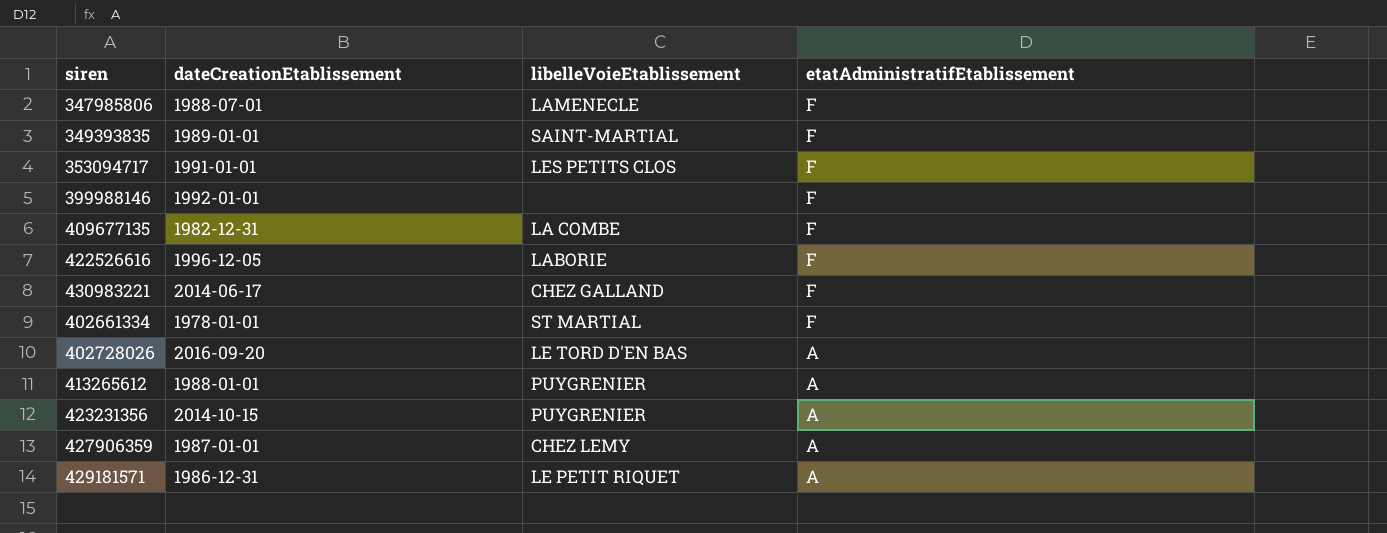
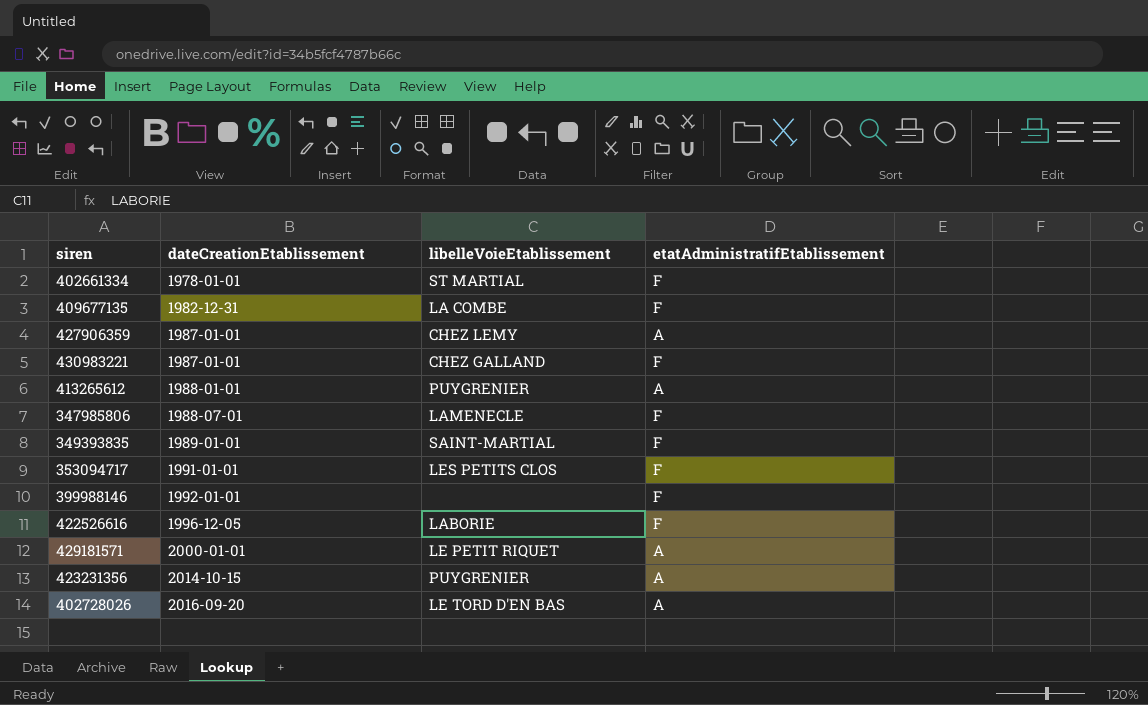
row order: etatAdministratifEtablissement descending -> dateCreationEtablissement ascending
430983221 | dateCreationEtablissement: 2014-06-17 -> 1987-01-01
429181571 | dateCreationEtablissement: 1986-12-31 -> 2000-01-01

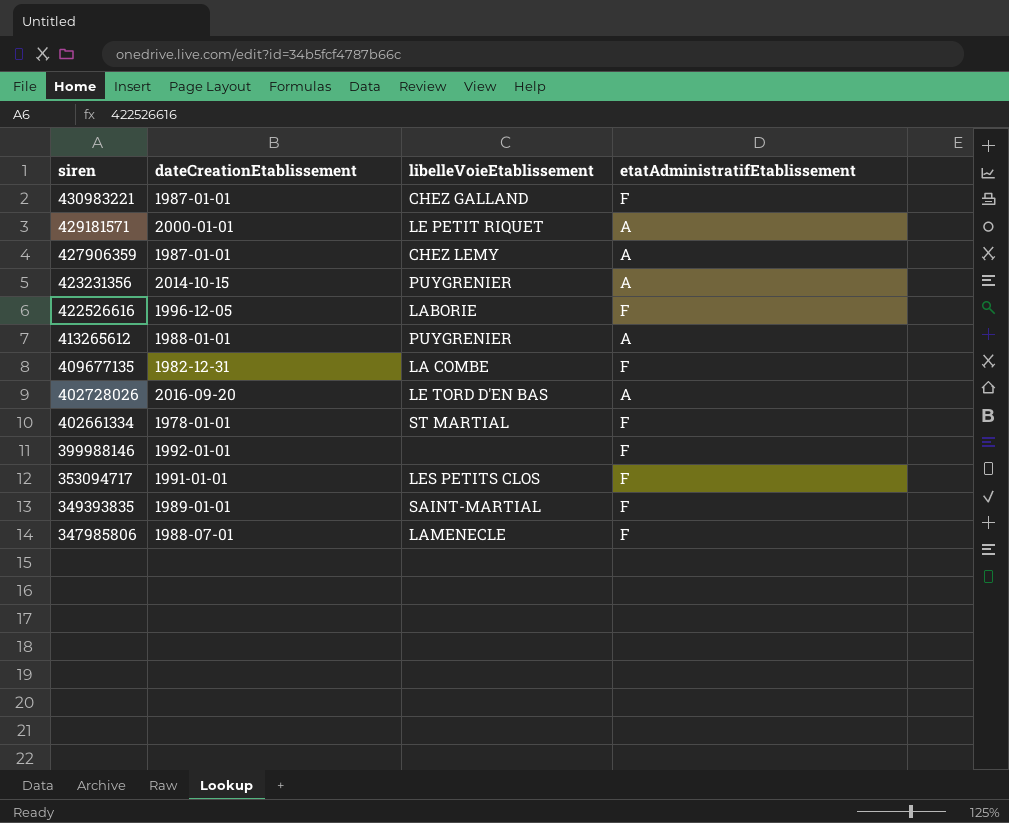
row order: dateCreationEtablissement ascending -> siren descending

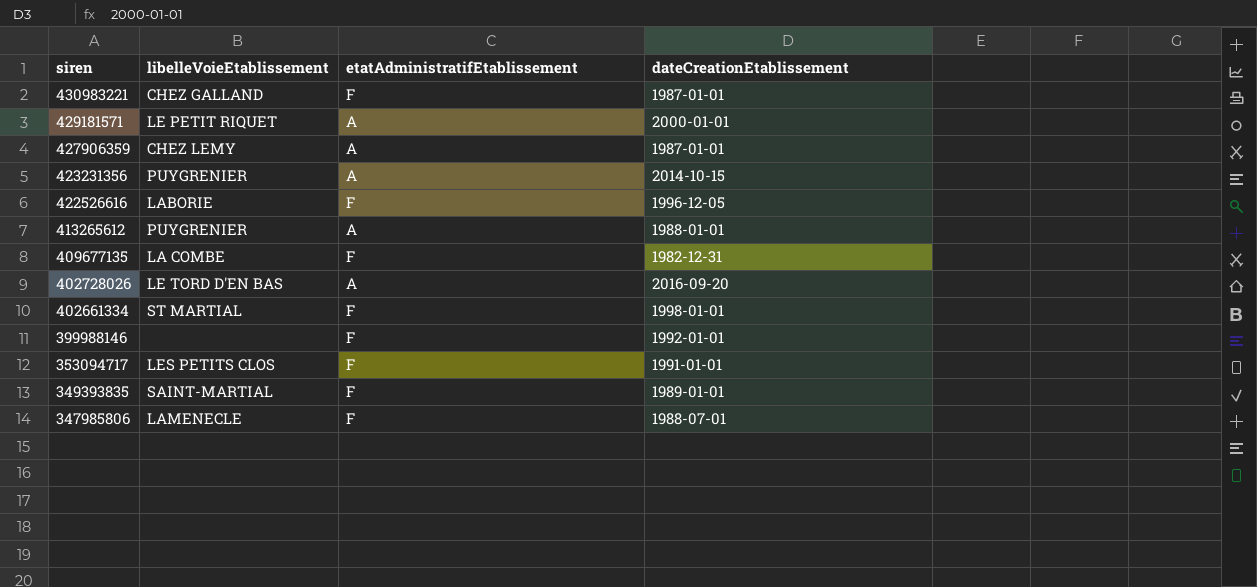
column dateCreationEtablissement | position: 2 -> 4
402661334 | dateCreationEtablissement: 1978-01-01 -> 1998-01-01

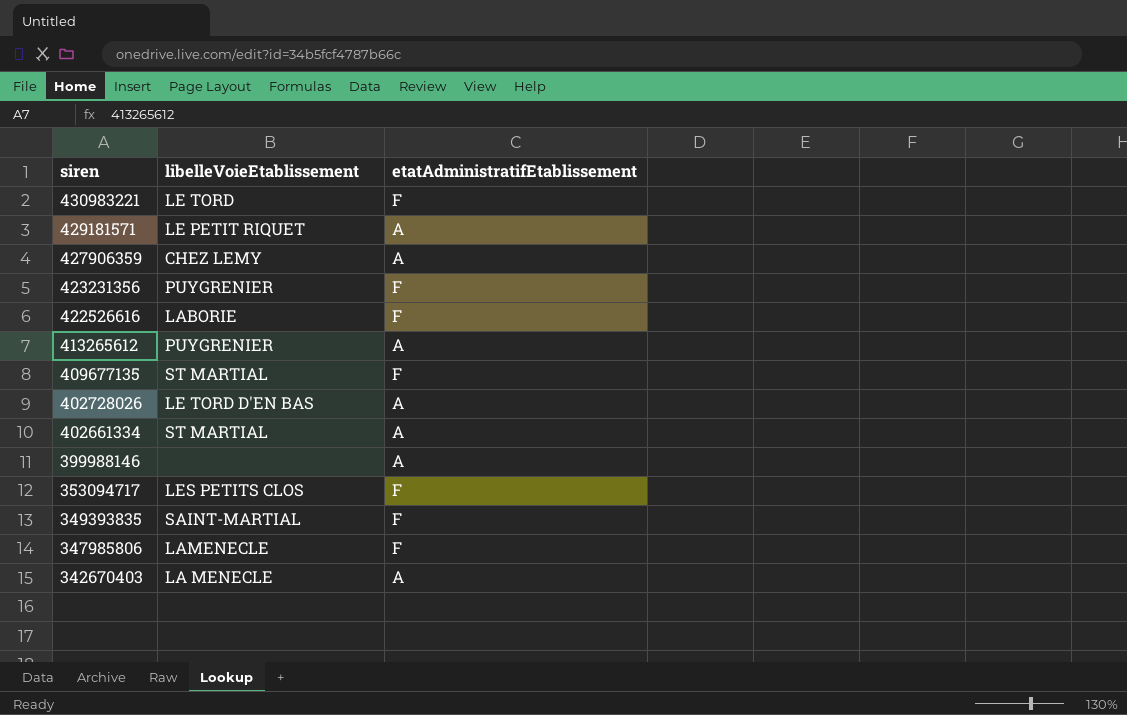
column dateCreationEtablissement | position: 4 -> none
430983221 | libelleVoieEtablissement: CHEZ GALLAND -> LE TORD
423231356 | etatAdministratifEtablissement: A -> F
409677135 | libelleVoieEtablissement: LA COMBE -> ST MARTIAL
402661334 | etatAdministratifEtablissement: F -> A
399988146 | etatAdministratifEtablissement: F -> A
row 342670403: none -> LA MENECLE | A

